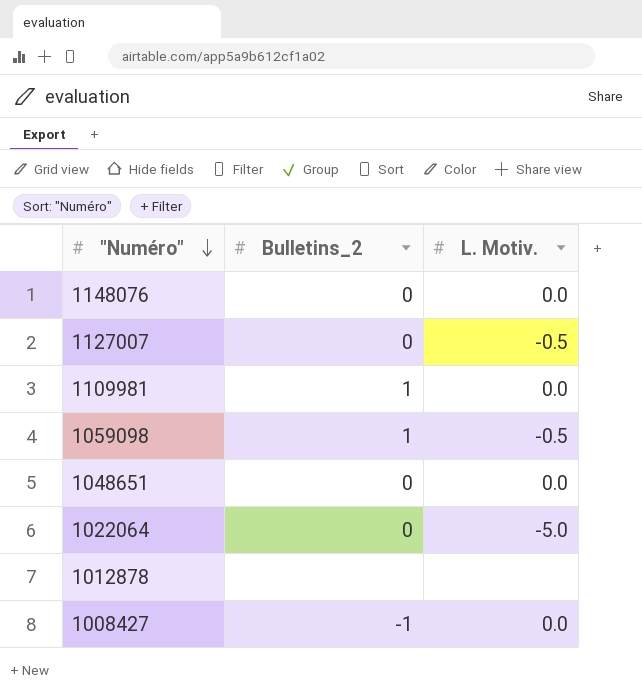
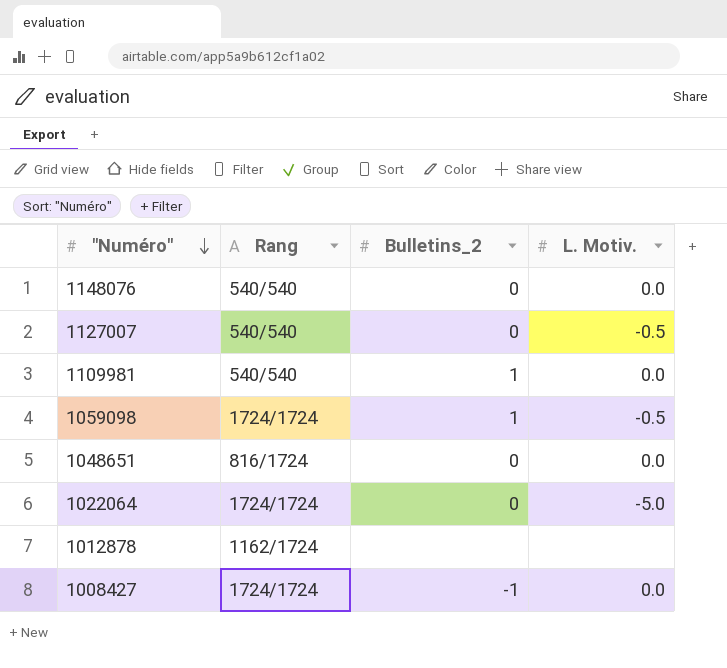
column Rang | position: none -> 2

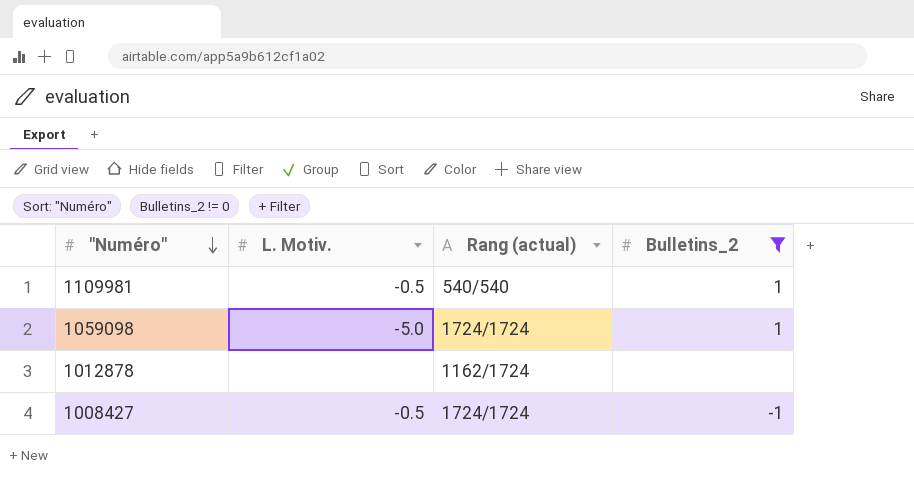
filter: none -> Bulletins_2 != 0
column L. Motiv. | position: 4 -> 2
column name: Rang -> Rang (actual)
1109981 | L. Motiv.: 0.0 -> -0.5
1059098 | L. Motiv.: -0.5 -> -5.0
1008427 | L. Motiv.: 0.0 -> -0.5

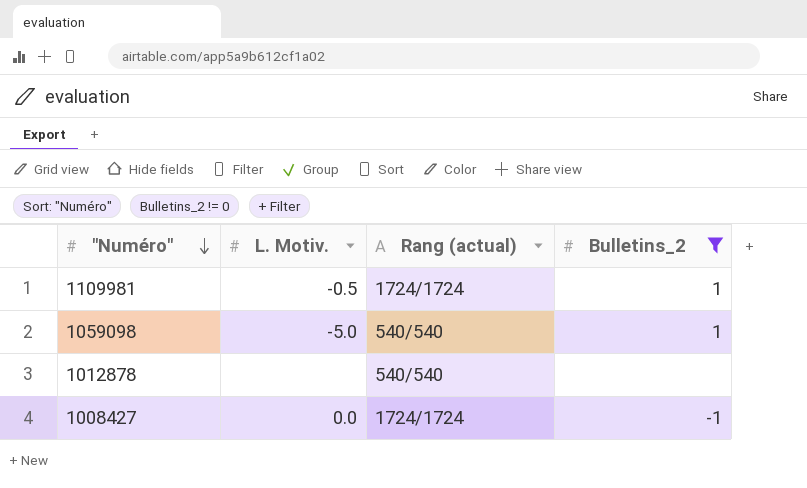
1109981 | Rang (actual): 540/540 -> 1724/1724
1059098 | Rang (actual): 1724/1724 -> 540/540
1012878 | Rang (actual): 1162/1724 -> 540/540
1008427 | L. Motiv.: -0.5 -> 0.0

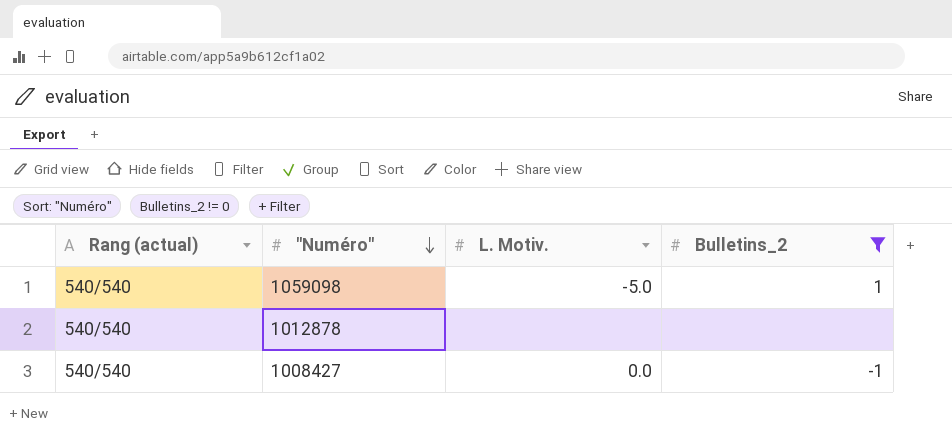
column Rang (actual) | position: 3 -> 1
row 1109981: -0.5 | 1724/1724 | 1 -> none
1008427 | Rang (actual): 1724/1724 -> 540/540

